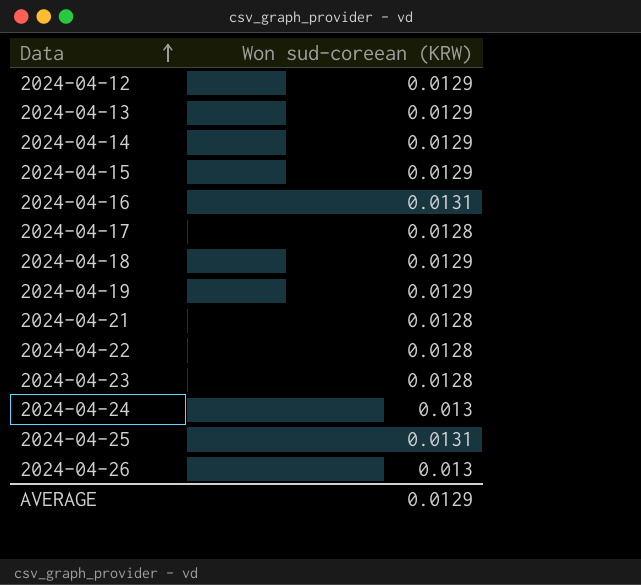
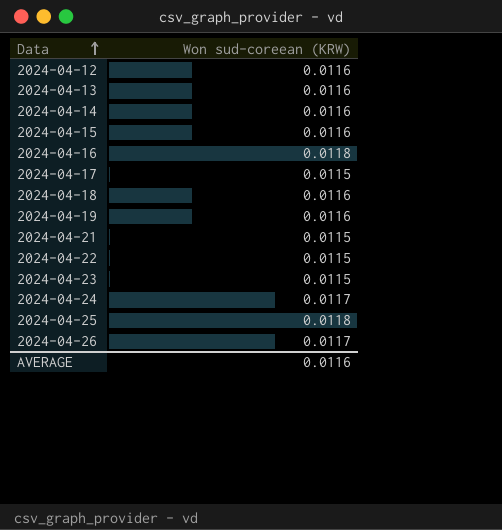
2024-04-12 | Won sud-coreean (KRW): 0.0129 -> 0.0116
2024-04-13 | Won sud-coreean (KRW): 0.0129 -> 0.0116
2024-04-14 | Won sud-coreean (KRW): 0.0129 -> 0.0116
2024-04-15 | Won sud-coreean (KRW): 0.0129 -> 0.0116
2024-04-16 | Won sud-coreean (KRW): 0.0131 -> 0.0118
2024-04-17 | Won sud-coreean (KRW): 0.0128 -> 0.0115
2024-04-18 | Won sud-coreean (KRW): 0.0129 -> 0.0116
2024-04-19 | Won sud-coreean (KRW): 0.0129 -> 0.0116
2024-04-21 | Won sud-coreean (KRW): 0.0128 -> 0.0115
2024-04-22 | Won sud-coreean (KRW): 0.0128 -> 0.0115
2024-04-23 | Won sud-coreean (KRW): 0.0128 -> 0.0115
2024-04-24 | Won sud-coreean (KRW): 0.013 -> 0.0117
2024-04-25 | Won sud-coreean (KRW): 0.0131 -> 0.0118
2024-04-26 | Won sud-coreean (KRW): 0.013 -> 0.0117
AVERAGE | Won sud-coreean (KRW): 0.0129 -> 0.0116

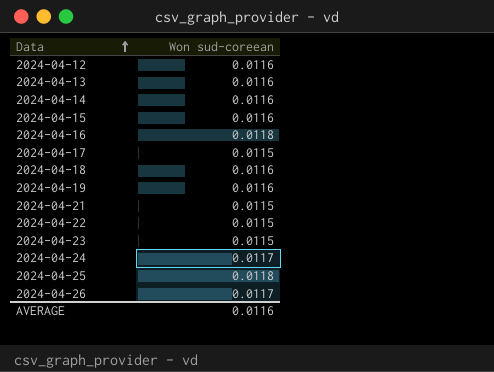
column name: Won sud-coreean (KRW) -> Won sud-coreean

